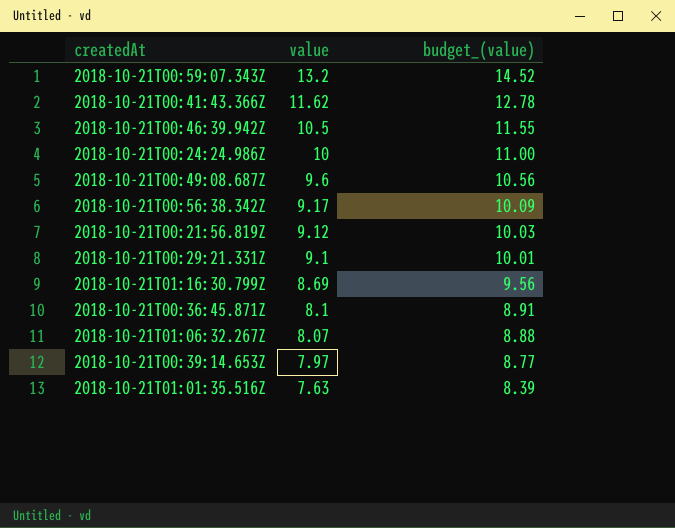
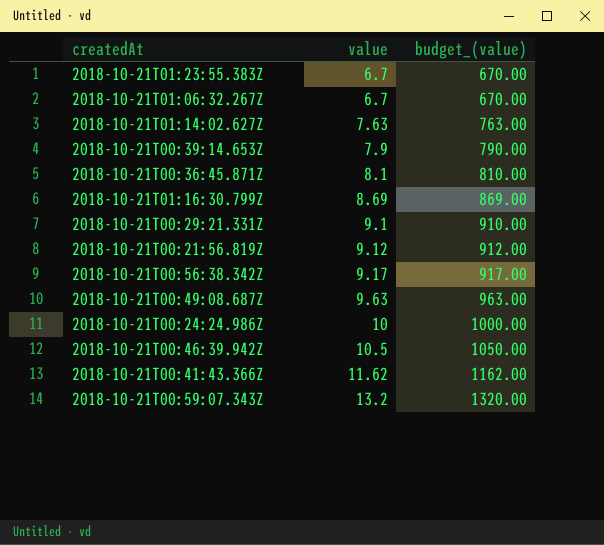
row order: value descending -> value ascending
column budget_(value) | formula: [value] * 1.1 -> [value] * 100
row 2018-10-21T01:01:35.516Z: 7.63 | 8.39 -> none
row 2018-10-21T01:23:55.383Z: none -> 6.7 | 670.00
2018-10-21T01:06:32.267Z | value: 8.07 -> 6.7
row 2018-10-21T01:14:02.627Z: none -> 7.63 | 763.00
2018-10-21T00:39:14.653Z | value: 7.97 -> 7.9
2018-10-21T00:49:08.687Z | value: 9.6 -> 9.63

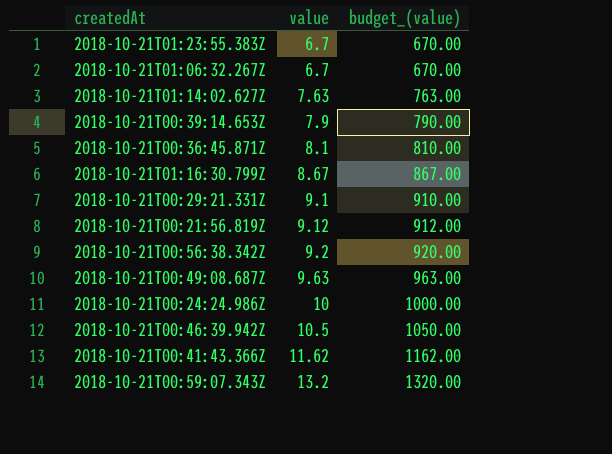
2018-10-21T01:16:30.799Z | value: 8.69 -> 8.67
2018-10-21T01:16:30.799Z | budget_(value): 869.00 -> 867.00
2018-10-21T00:56:38.342Z | value: 9.17 -> 9.2
2018-10-21T00:56:38.342Z | budget_(value): 917.00 -> 920.00

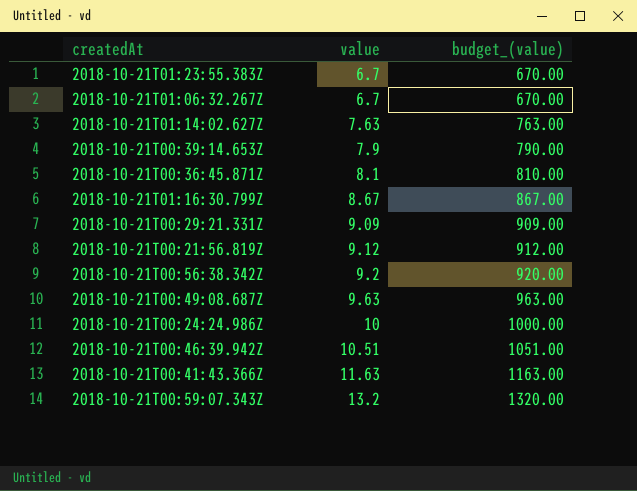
2018-10-21T00:29:21.331Z | value: 9.1 -> 9.09
2018-10-21T00:29:21.331Z | budget_(value): 910.00 -> 909.00
2018-10-21T00:46:39.942Z | value: 10.5 -> 10.51
2018-10-21T00:46:39.942Z | budget_(value): 1050.00 -> 1051.00
2018-10-21T00:41:43.366Z | value: 11.62 -> 11.63
2018-10-21T00:41:43.366Z | budget_(value): 1162.00 -> 1163.00

